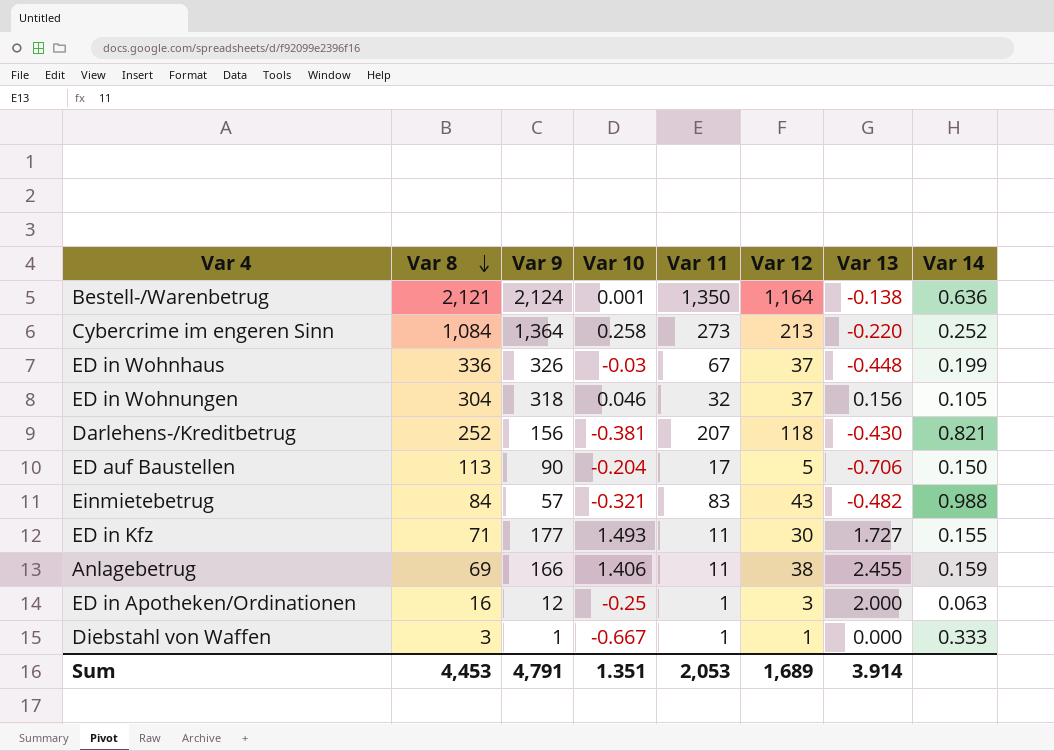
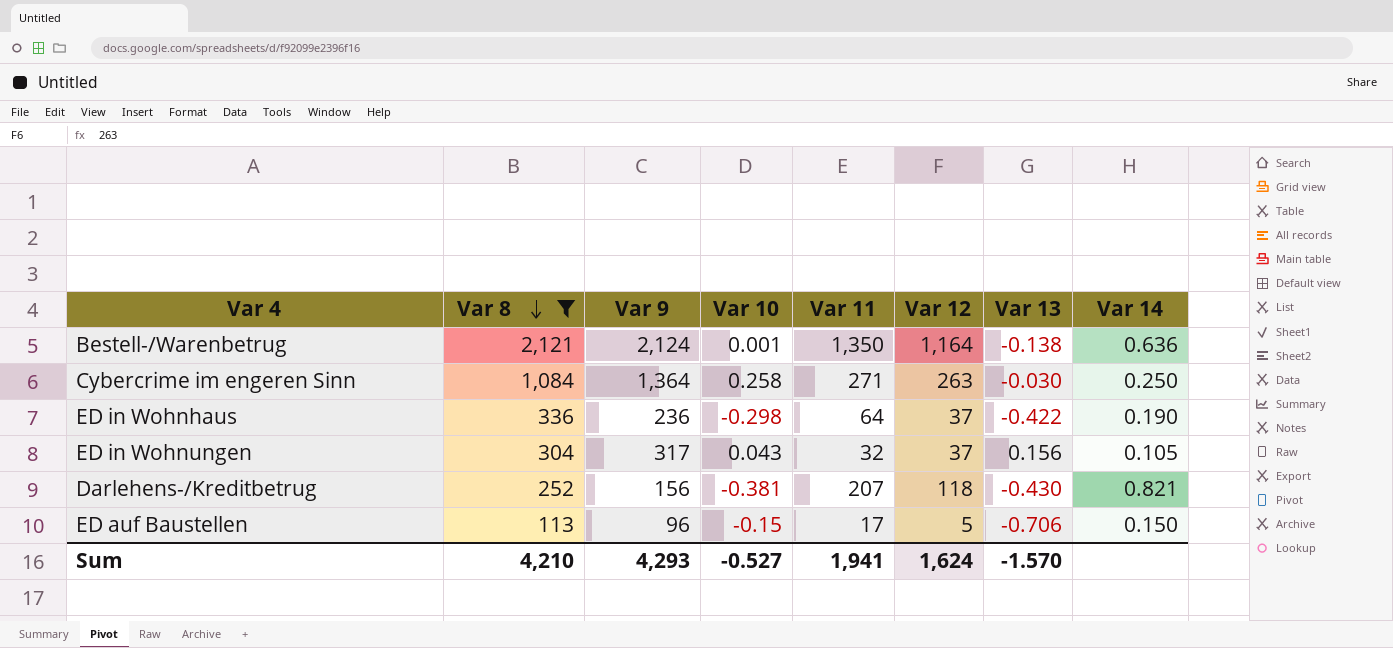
filter: none -> Var 8 >= 113
Cybercrime im engeren Sinn | Var 11: 273 -> 271
Cybercrime im engeren Sinn | Var 12: 213 -> 263
Cybercrime im engeren Sinn | Var 13: -0.220 -> -0.030
Cybercrime im engeren Sinn | Var 14: 0.252 -> 0.250
ED in Wohnhaus | Var 9: 326 -> 236
ED in Wohnhaus | Var 10: -0.03 -> -0.298
ED in Wohnhaus | Var 11: 67 -> 64
ED in Wohnhaus | Var 13: -0.448 -> -0.422
ED in Wohnhaus | Var 14: 0.199 -> 0.190
ED in Wohnungen | Var 9: 318 -> 317
ED in Wohnungen | Var 10: 0.046 -> 0.043
ED auf Baustellen | Var 9: 90 -> 96
ED auf Baustellen | Var 10: -0.204 -> -0.15
Sum | Var 8: 4,453 -> 4,210
Sum | Var 9: 4,791 -> 4,293
Sum | Var 10: 1.351 -> -0.527
Sum | Var 11: 2,053 -> 1,941
Sum | Var 12: 1,689 -> 1,624
Sum | Var 13: 3.914 -> -1.570

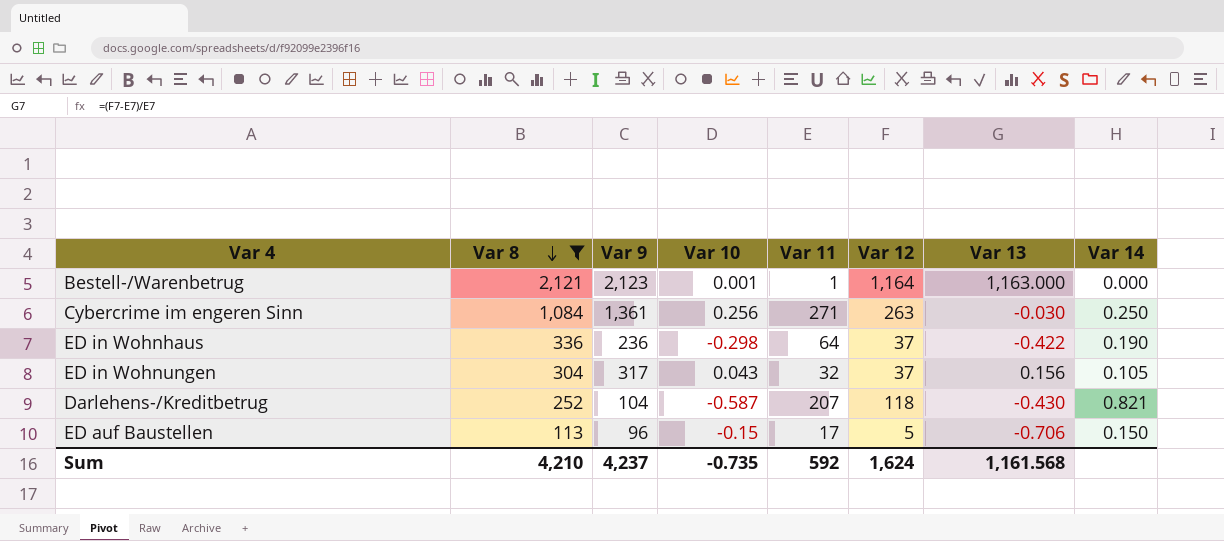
Bestell-/Warenbetrug | Var 9: 2,124 -> 2,123
Bestell-/Warenbetrug | Var 11: 1,350 -> 1
Bestell-/Warenbetrug | Var 13: -0.138 -> 1,163.000
Bestell-/Warenbetrug | Var 14: 0.636 -> 0.000
Cybercrime im engeren Sinn | Var 9: 1,364 -> 1,361
Cybercrime im engeren Sinn | Var 10: 0.258 -> 0.256
Darlehens-/Kreditbetrug | Var 9: 156 -> 104
Darlehens-/Kreditbetrug | Var 10: -0.381 -> -0.587
Sum | Var 9: 4,293 -> 4,237
Sum | Var 10: -0.527 -> -0.735
Sum | Var 11: 1,941 -> 592
Sum | Var 13: -1.570 -> 1,161.568

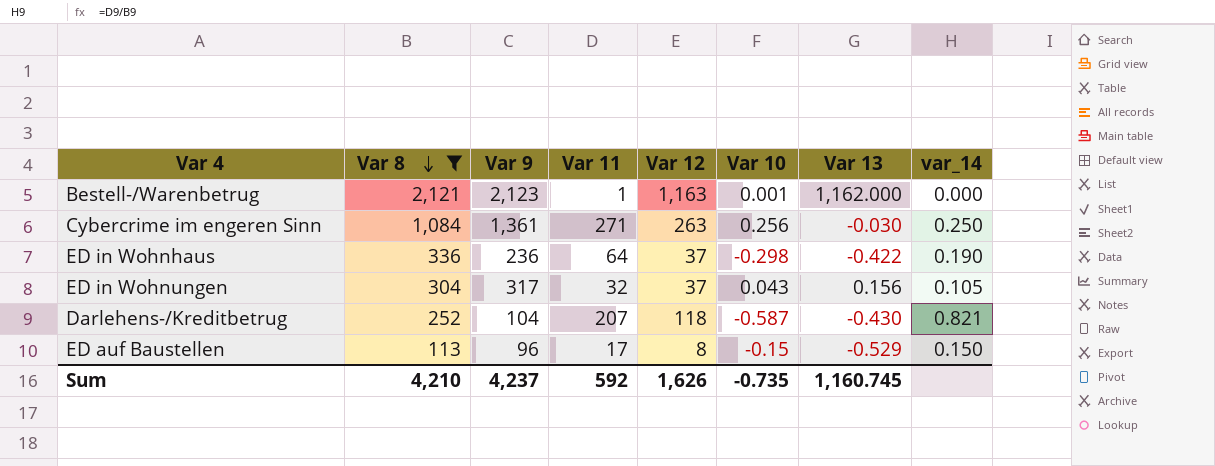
column Var 10 | position: 4 -> 6
column name: Var 14 -> var_14
Bestell-/Warenbetrug | Var 12: 1,164 -> 1,163
Bestell-/Warenbetrug | Var 13: 1,163.000 -> 1,162.000
ED auf Baustellen | Var 12: 5 -> 8
ED auf Baustellen | Var 13: -0.706 -> -0.529
Sum | Var 12: 1,624 -> 1,626
Sum | Var 13: 1,161.568 -> 1,160.745

